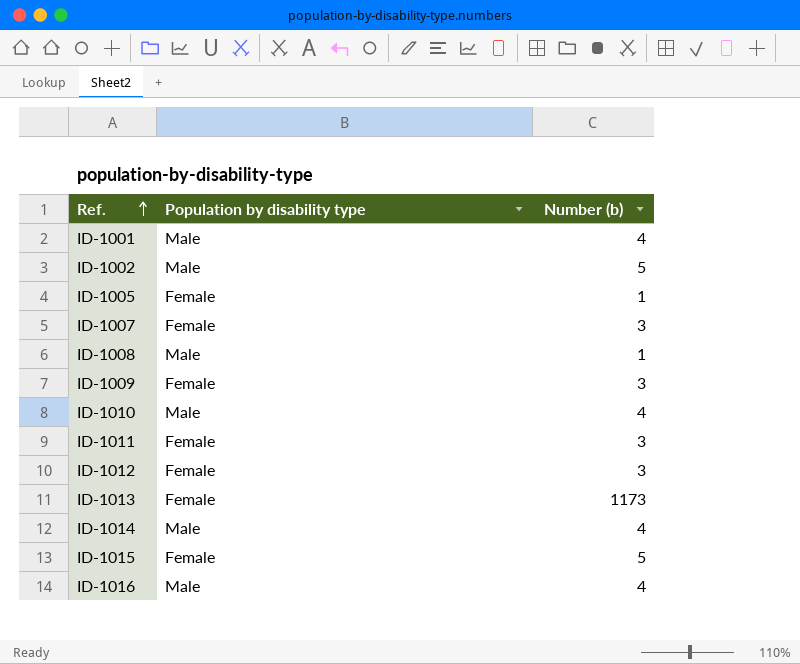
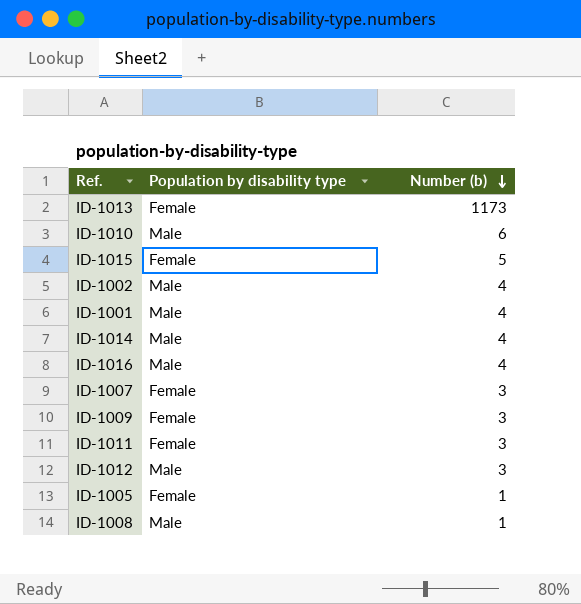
row order: Ref. ascending -> Number (b) descending
ID-1010 | Number (b): 4 -> 6
ID-1002 | Number (b): 5 -> 4
ID-1012 | Population by disability type: Female -> Male

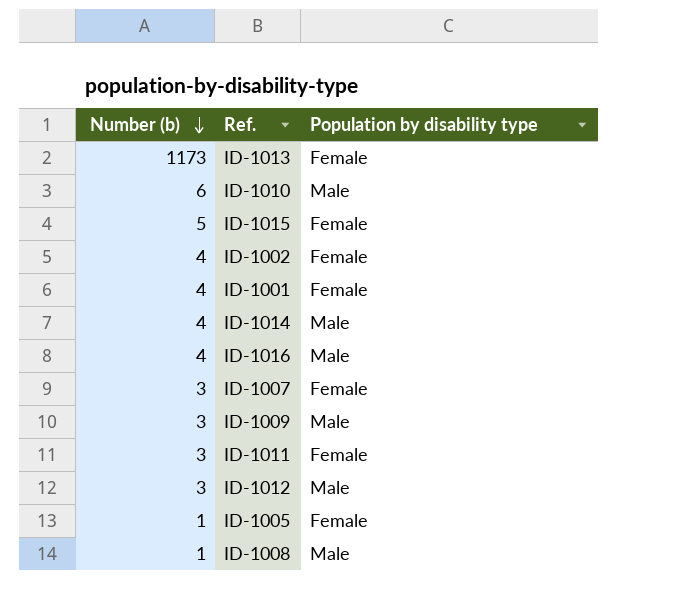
column Number (b) | position: 3 -> 1
ID-1002 | Population by disability type: Male -> Female
ID-1001 | Population by disability type: Male -> Female
ID-1009 | Population by disability type: Female -> Male

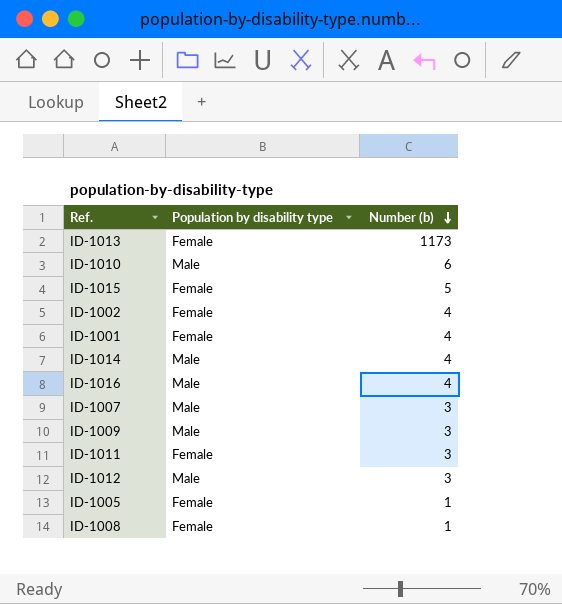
column Number (b) | position: 1 -> 3
ID-1007 | Population by disability type: Female -> Male
ID-1008 | Population by disability type: Male -> Female

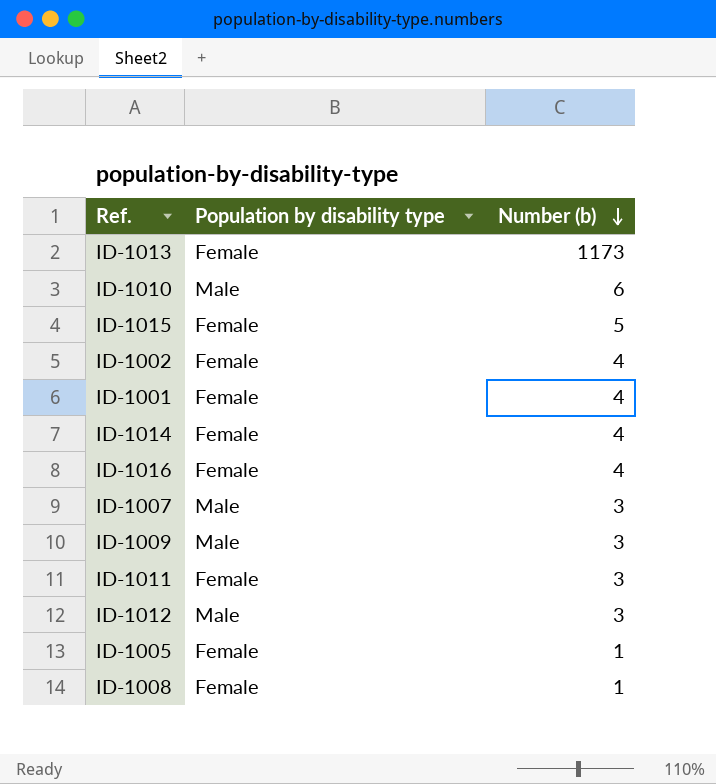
ID-1014 | Population by disability type: Male -> Female
ID-1016 | Population by disability type: Male -> Female

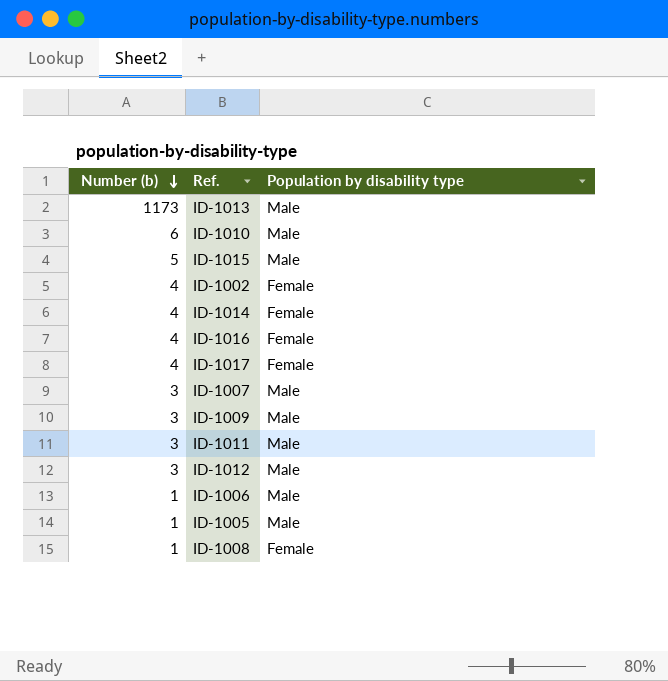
column Number (b) | position: 3 -> 1
row ID-1001: Female | 4 -> none
ID-1013 | Population by disability type: Female -> Male
ID-1015 | Population by disability type: Female -> Male
row ID-1017: none -> 4 | Female
ID-1011 | Population by disability type: Female -> Male
row ID-1006: none -> 1 | Male
ID-1005 | Population by disability type: Female -> Male

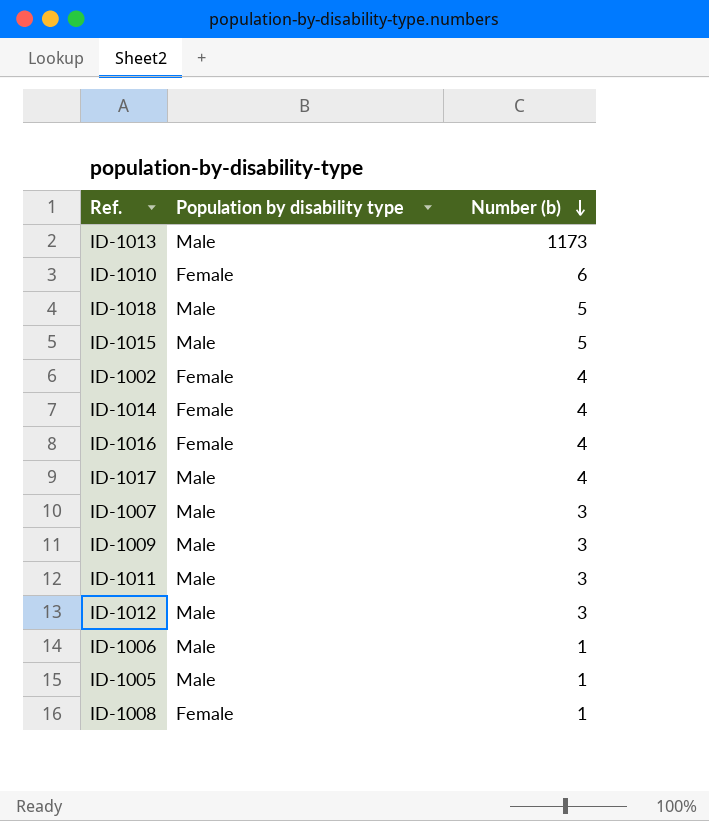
column Number (b) | position: 1 -> 3
ID-1010 | Population by disability type: Male -> Female
row ID-1018: none -> Male | 5
ID-1017 | Population by disability type: Female -> Male

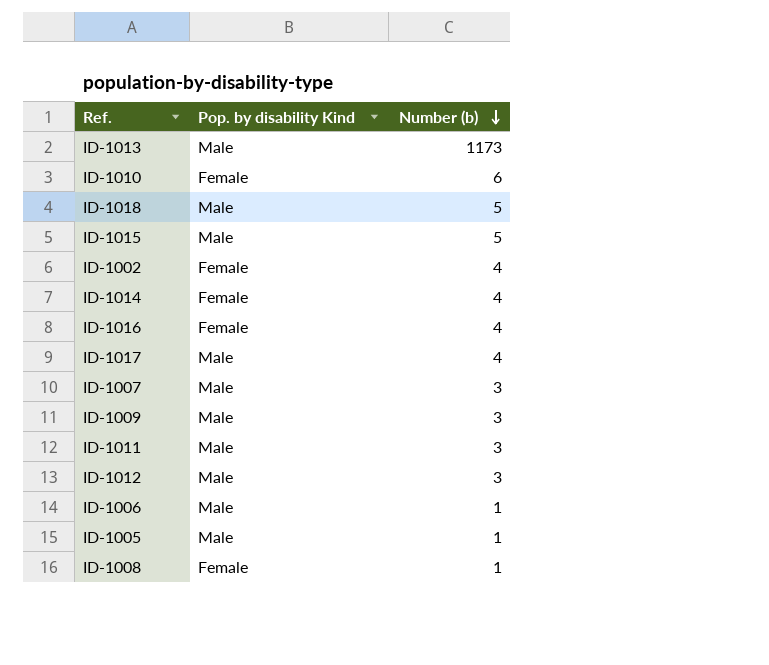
column name: Population by disability type -> Pop. by disability Kind

